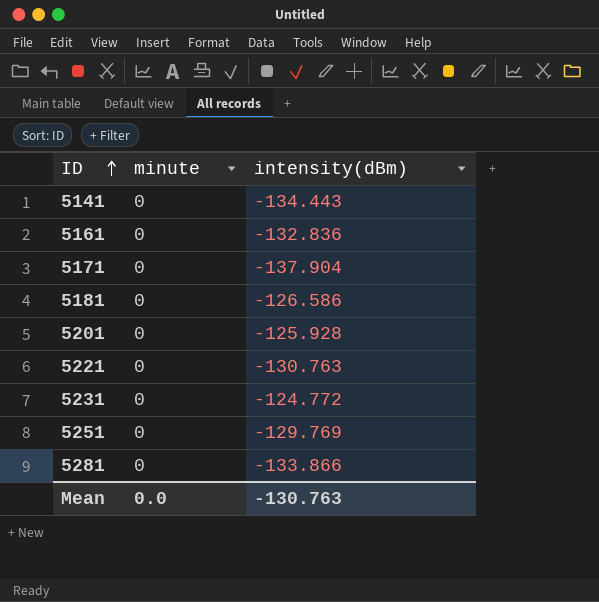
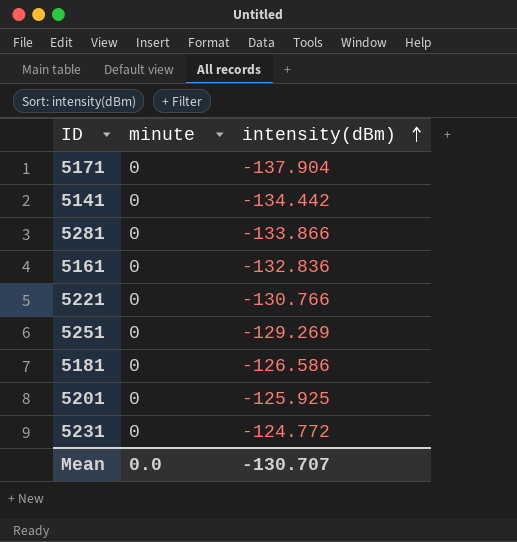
row order: ID ascending -> intensity(dBm) ascending
5141 | intensity(dBm): -134.443 -> -134.442
5221 | intensity(dBm): -130.763 -> -130.766
5251 | intensity(dBm): -129.769 -> -129.269
5201 | intensity(dBm): -125.928 -> -125.925
Mean | intensity(dBm): -130.763 -> -130.707

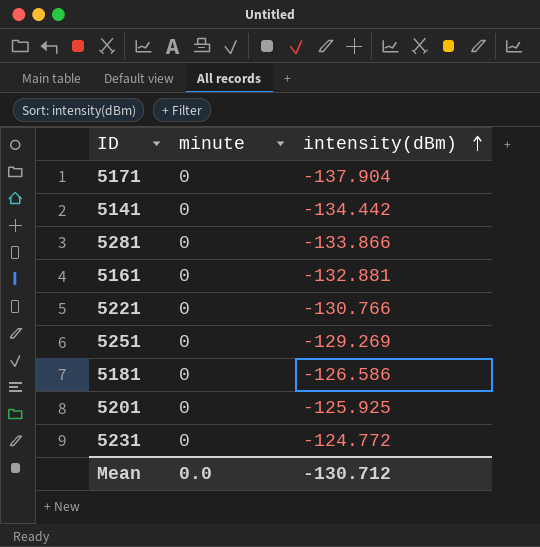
5161 | intensity(dBm): -132.836 -> -132.881
Mean | intensity(dBm): -130.707 -> -130.712

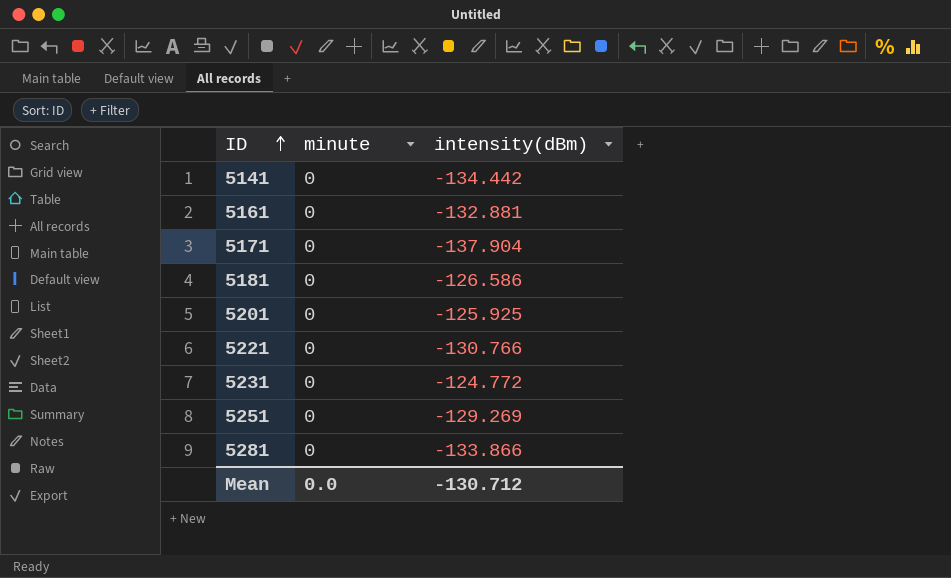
row order: intensity(dBm) ascending -> ID ascending

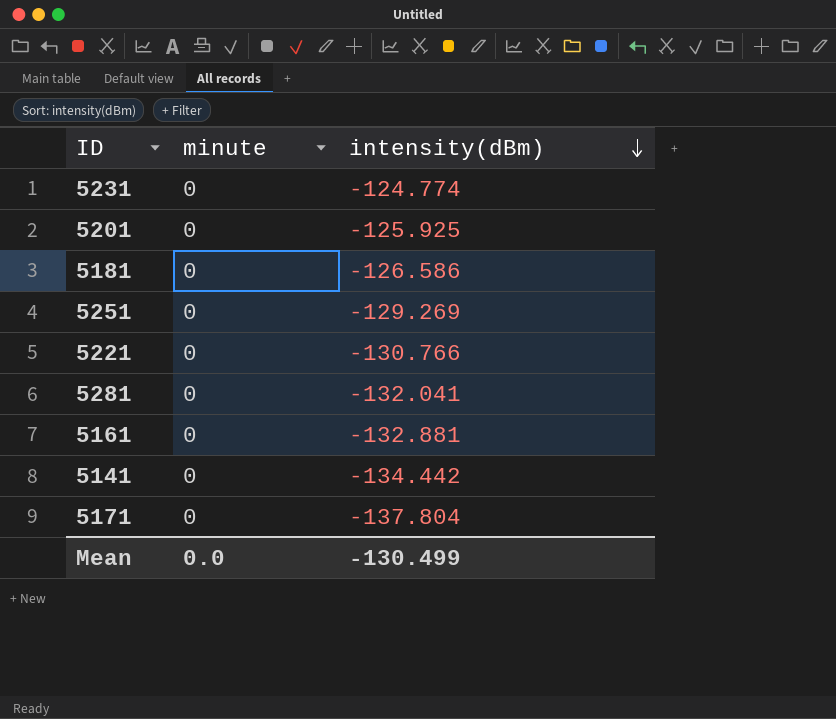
row order: ID ascending -> intensity(dBm) descending
5231 | intensity(dBm): -124.772 -> -124.774
5281 | intensity(dBm): -133.866 -> -132.041
5171 | intensity(dBm): -137.904 -> -137.804
Mean | intensity(dBm): -130.712 -> -130.499

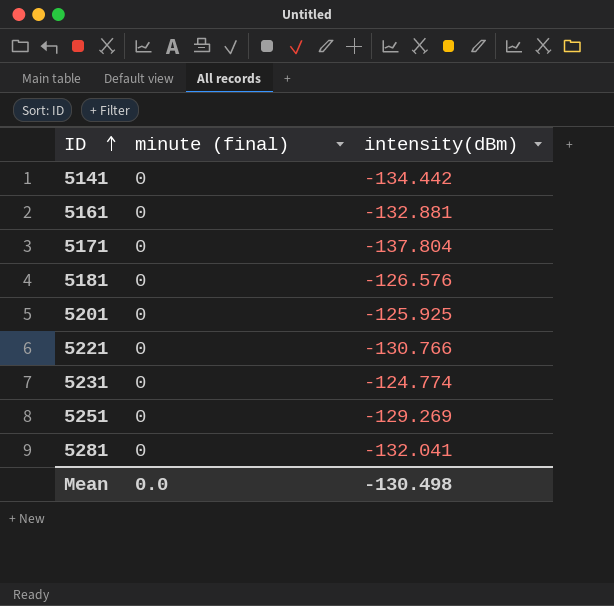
row order: intensity(dBm) descending -> ID ascending
column name: minute -> minute (final)
5181 | intensity(dBm): -126.586 -> -126.576
Mean | intensity(dBm): -130.499 -> -130.498

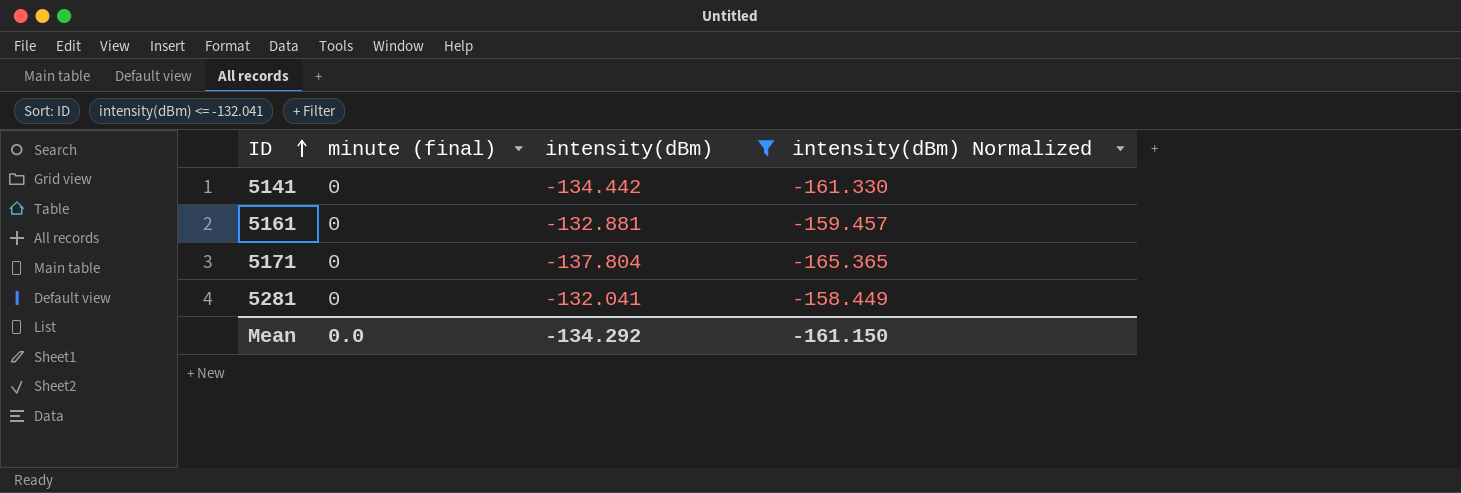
filter: none -> intensity(dBm) <= -132.041
column intensity(dBm) Normalized | formula: none -> [intensity(dBm)] * 1.2
Mean | intensity(dBm): -130.498 -> -134.292

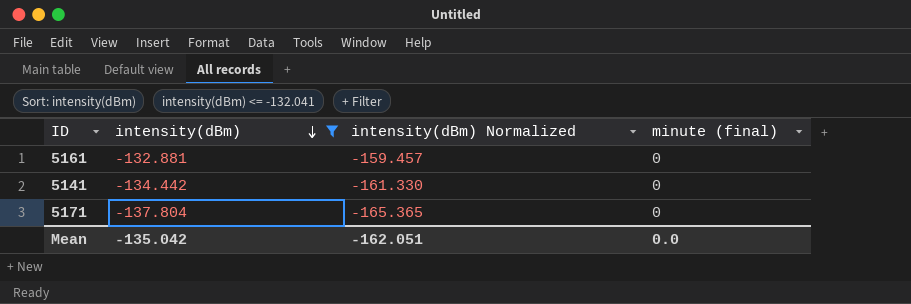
row order: ID ascending -> intensity(dBm) descending
column minute (final) | position: 2 -> 4
row 5281: 0 | -132.041 | -158.449 -> none
Mean | intensity(dBm): -134.292 -> -135.042
Mean | intensity(dBm) Normalized: -161.150 -> -162.051

